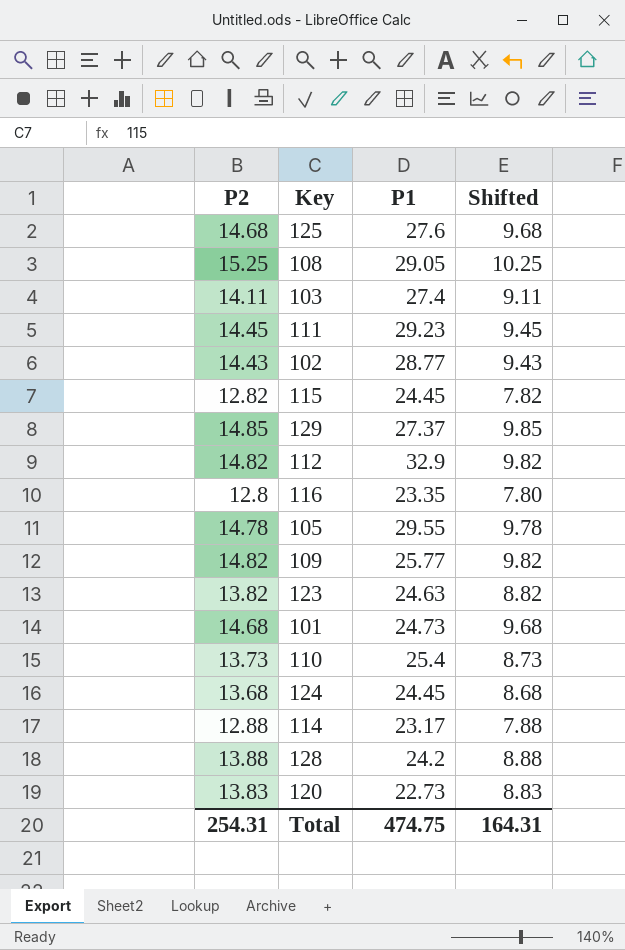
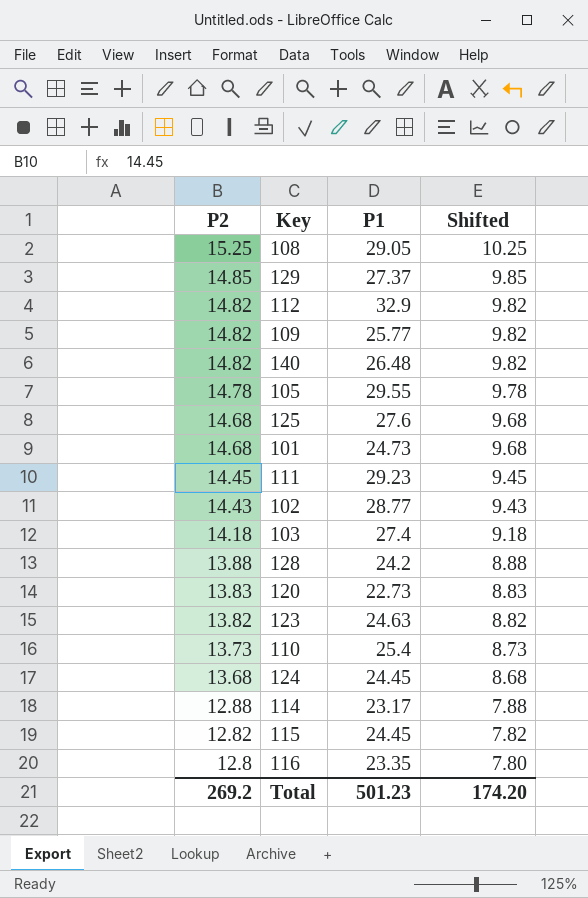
row order: none -> P2 descending
row 140: none -> 14.82 | 26.48 | 9.82
103 | P2: 14.11 -> 14.18
103 | Shifted: 9.11 -> 9.18
Total | P2: 254.31 -> 269.2
Total | P1: 474.75 -> 501.23
Total | Shifted: 164.31 -> 174.20

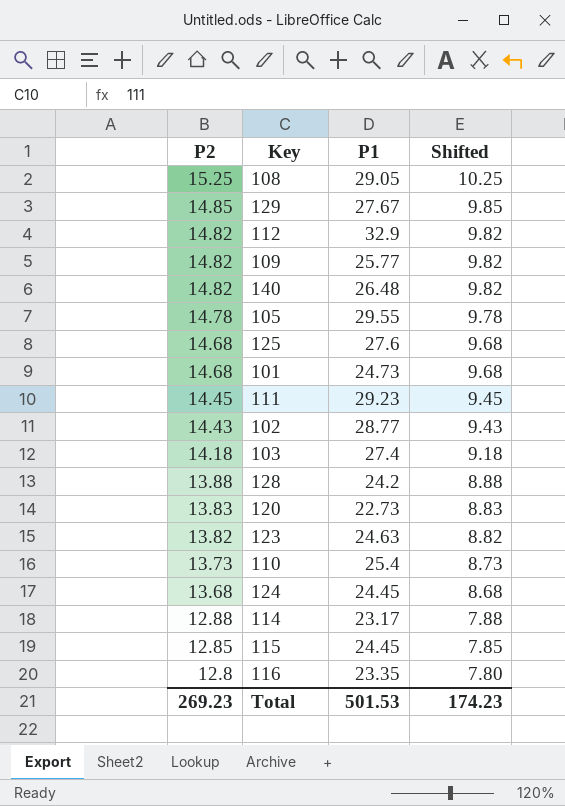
129 | P1: 27.37 -> 27.67
115 | P2: 12.82 -> 12.85
115 | Shifted: 7.82 -> 7.85
Total | P2: 269.2 -> 269.23
Total | P1: 501.23 -> 501.53
Total | Shifted: 174.20 -> 174.23

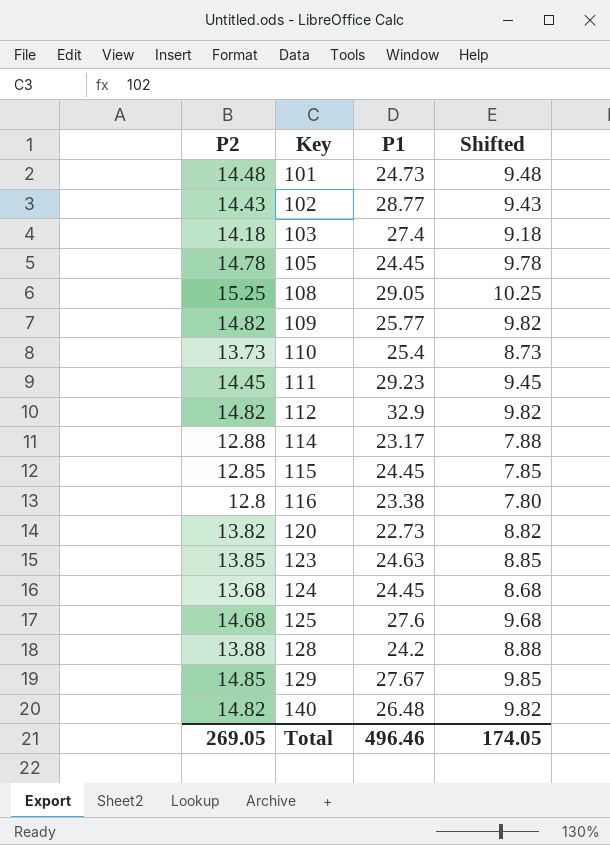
row order: P2 descending -> Key ascending
101 | P2: 14.68 -> 14.48
101 | Shifted: 9.68 -> 9.48
105 | P1: 29.55 -> 24.45
116 | P1: 23.35 -> 23.38
120 | P2: 13.83 -> 13.82
120 | Shifted: 8.83 -> 8.82
123 | P2: 13.82 -> 13.85
123 | Shifted: 8.82 -> 8.85
Total | P2: 269.23 -> 269.05
Total | P1: 501.53 -> 496.46
Total | Shifted: 174.23 -> 174.05

